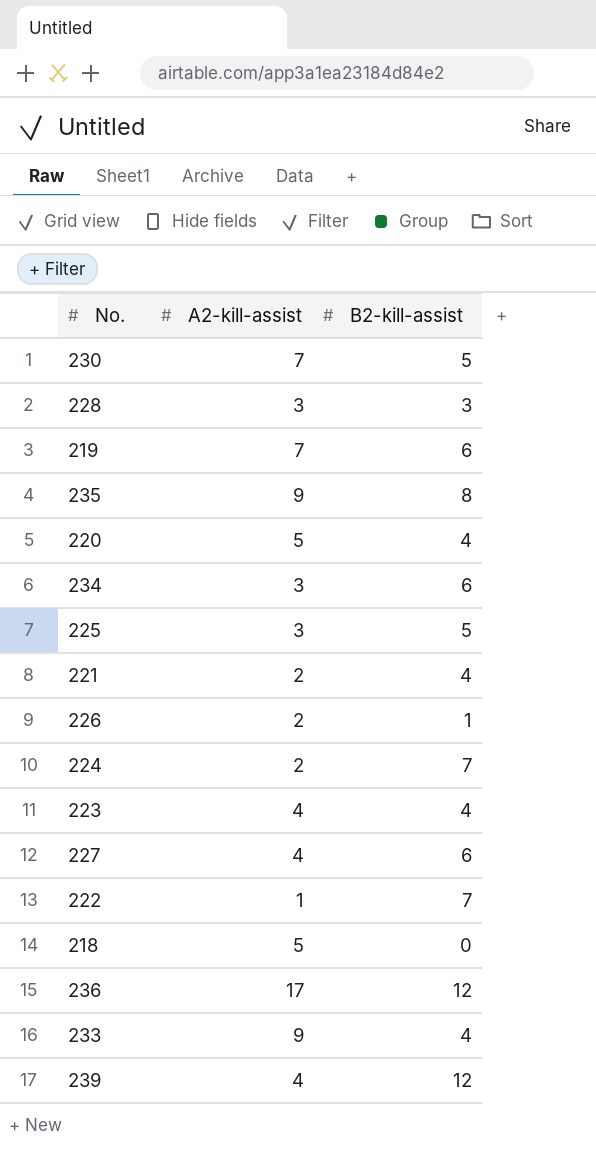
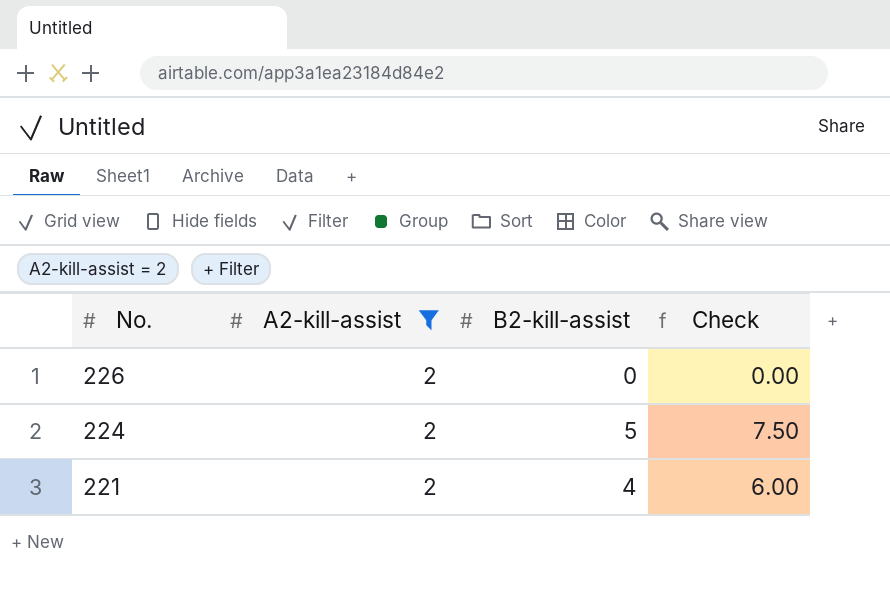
filter: none -> A2-kill-assist = 2
row order: none -> No. descending
column Check | formula: none -> [B2-kill-assist] * 1.5
226 | B2-kill-assist: 1 -> 0
224 | B2-kill-assist: 7 -> 5

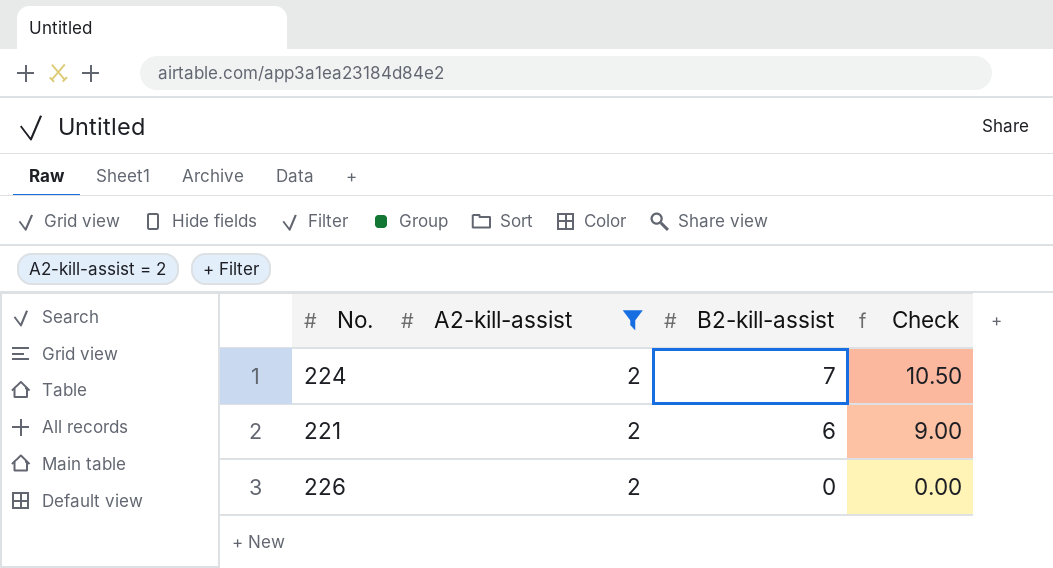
row order: No. descending -> B2-kill-assist descending
224 | B2-kill-assist: 5 -> 7
224 | Check: 7.50 -> 10.50
221 | B2-kill-assist: 4 -> 6
221 | Check: 6.00 -> 9.00

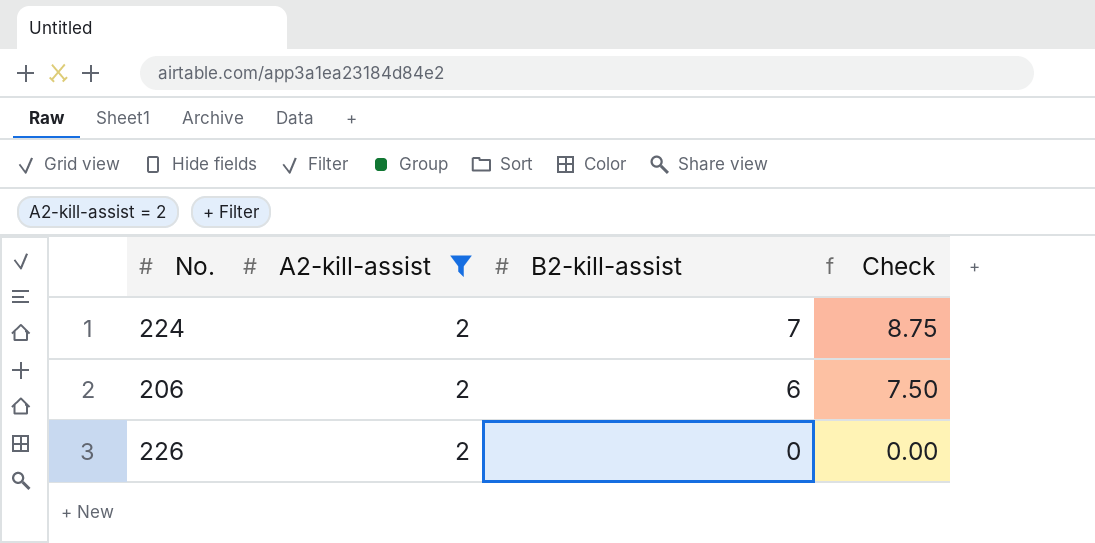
column Check | formula: [B2-kill-assist] * 1.5 -> [B2-kill-assist] * 1.25
row 221: 2 | 6 | 9.00 -> none
row 206: none -> 2 | 6 | 7.50

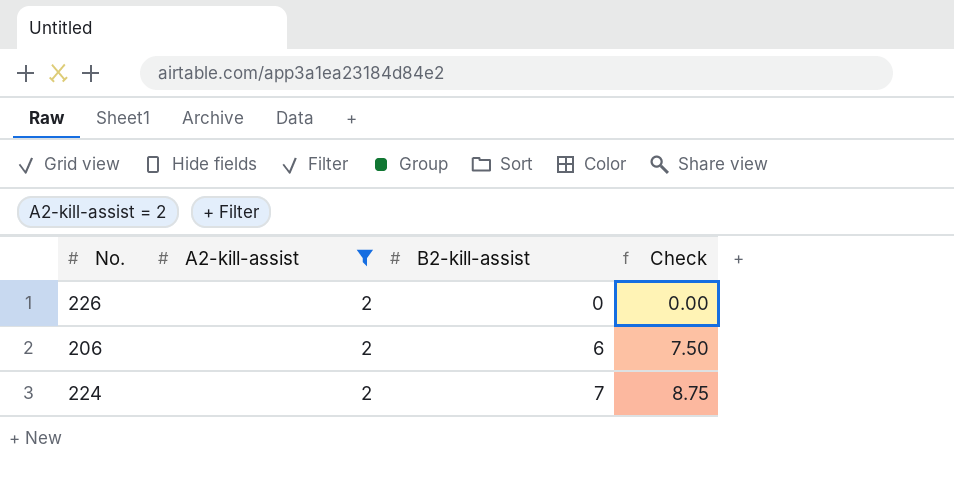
row order: B2-kill-assist descending -> B2-kill-assist ascending

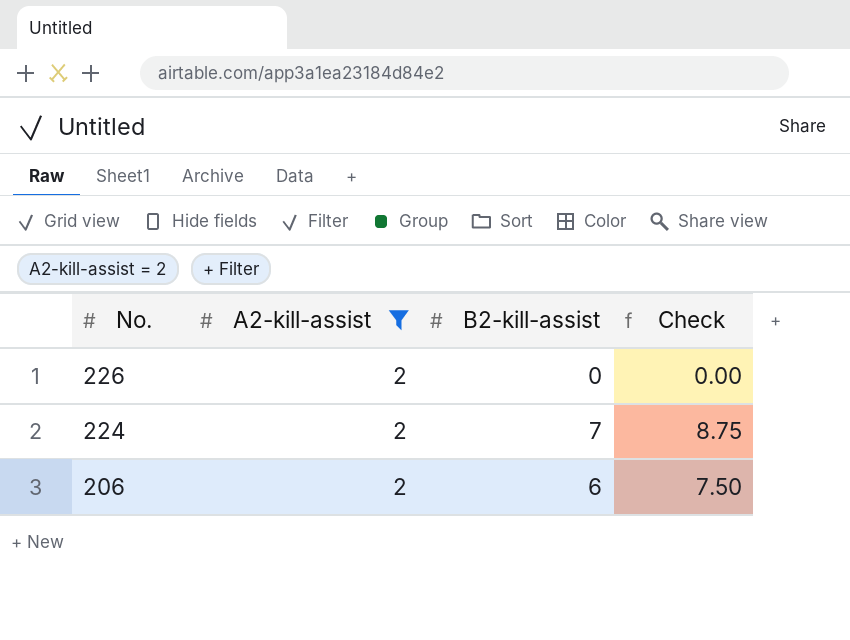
row order: B2-kill-assist ascending -> No. descending

